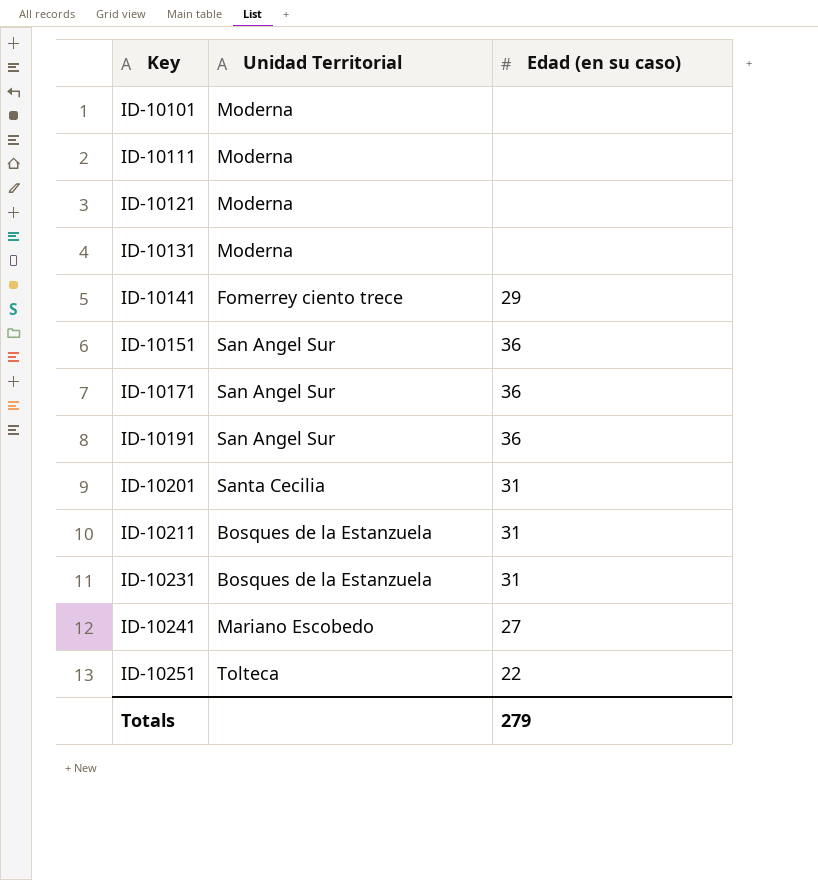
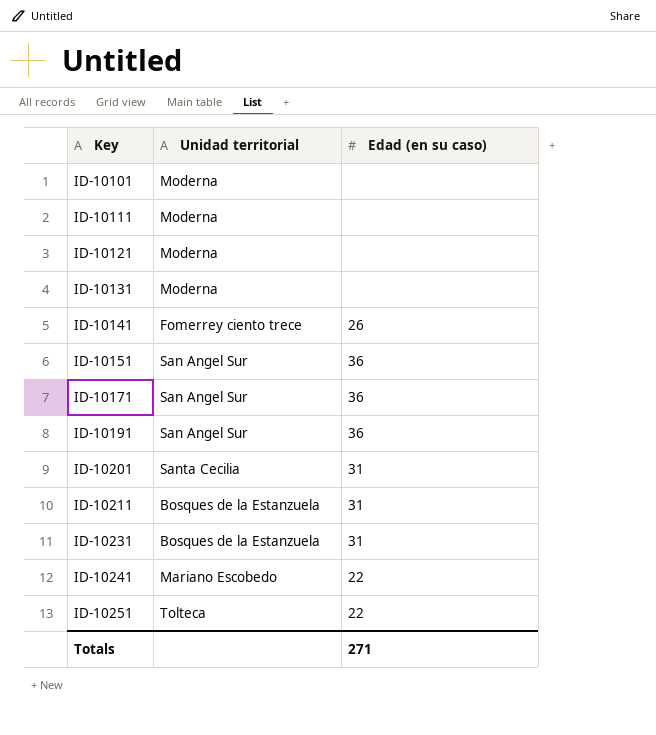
column name: Unidad Territorial -> Unidad territorial
ID-10141 | Edad (en su caso): 29 -> 26
ID-10241 | Edad (en su caso): 27 -> 22
Totals | Edad (en su caso): 279 -> 271

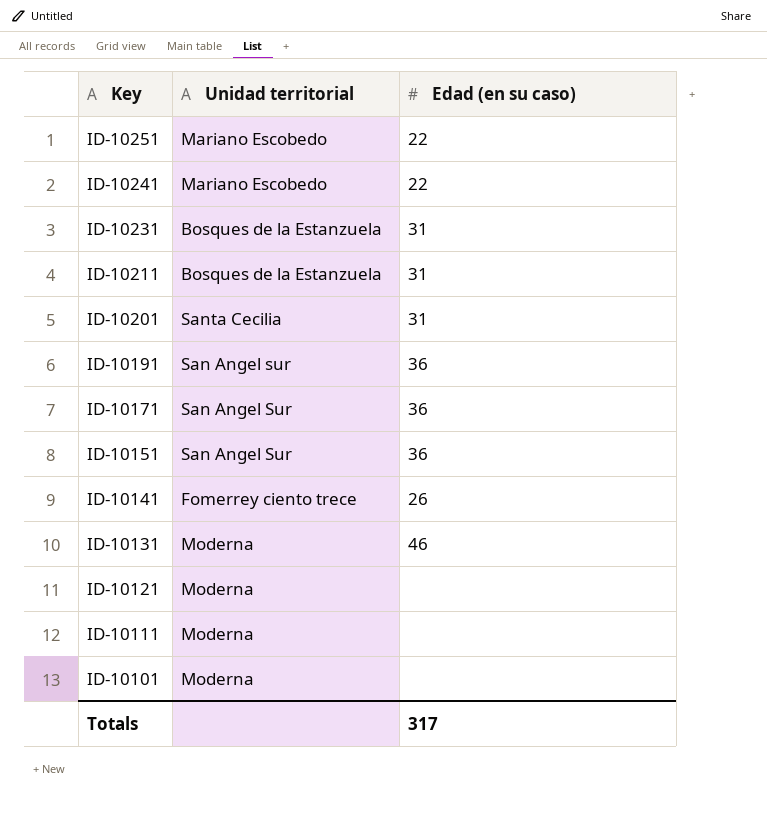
row order: Key ascending -> Key descending
ID-10251 | Unidad territorial: Tolteca -> Mariano Escobedo
ID-10191 | Unidad territorial: San Angel Sur -> San Angel sur
ID-10131 | Edad (en su caso): none -> 46
Totals | Edad (en su caso): 271 -> 317

